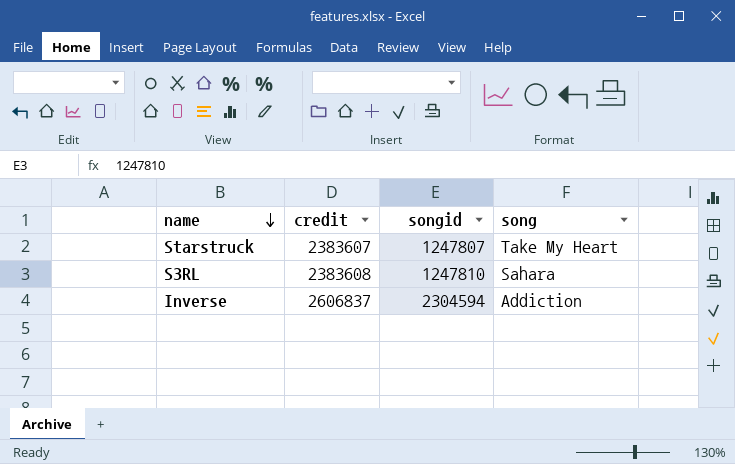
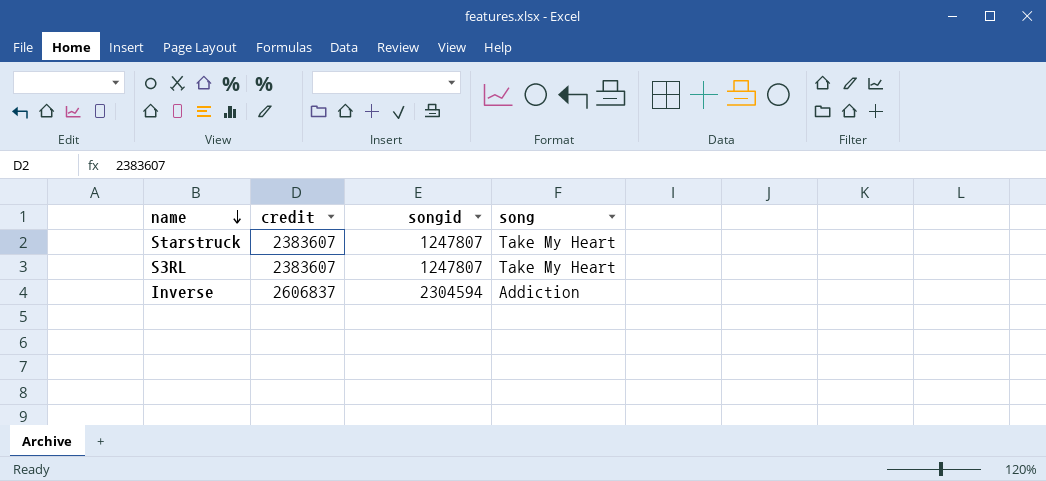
S3RL | credit: 2383608 -> 2383607
S3RL | songid: 1247810 -> 1247807
S3RL | song: Sahara -> Take My Heart

